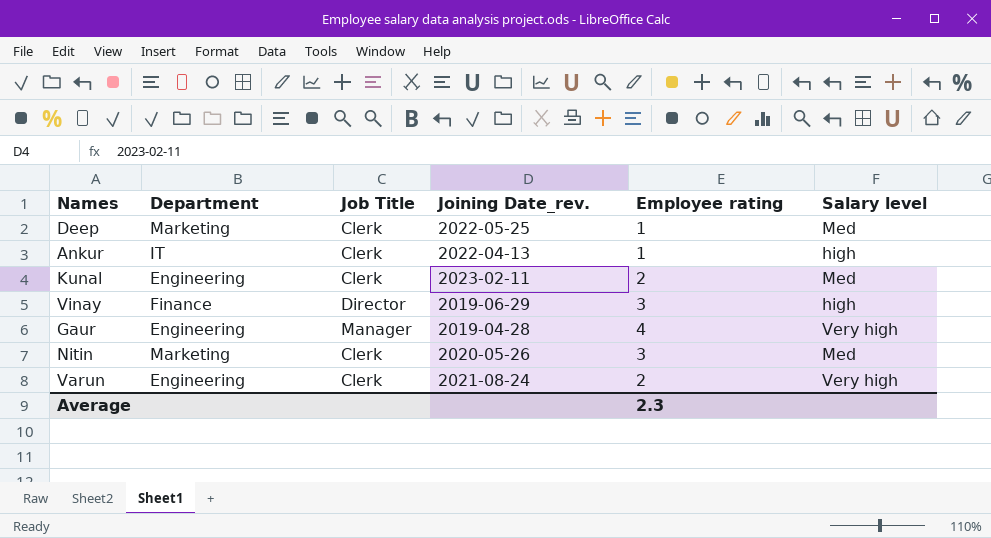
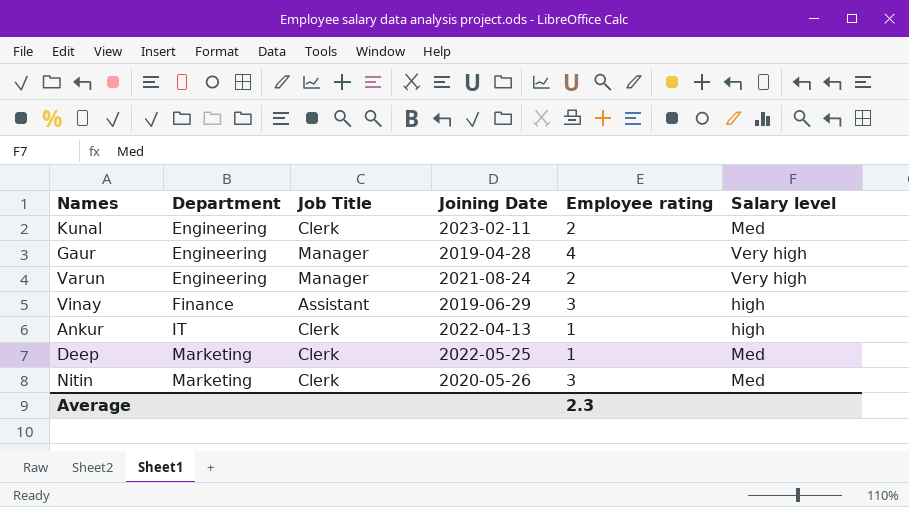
row order: none -> Department ascending
column name: Joining Date_rev. -> Joining Date
Varun | Job Title: Clerk -> Manager
Vinay | Job Title: Director -> Assistant

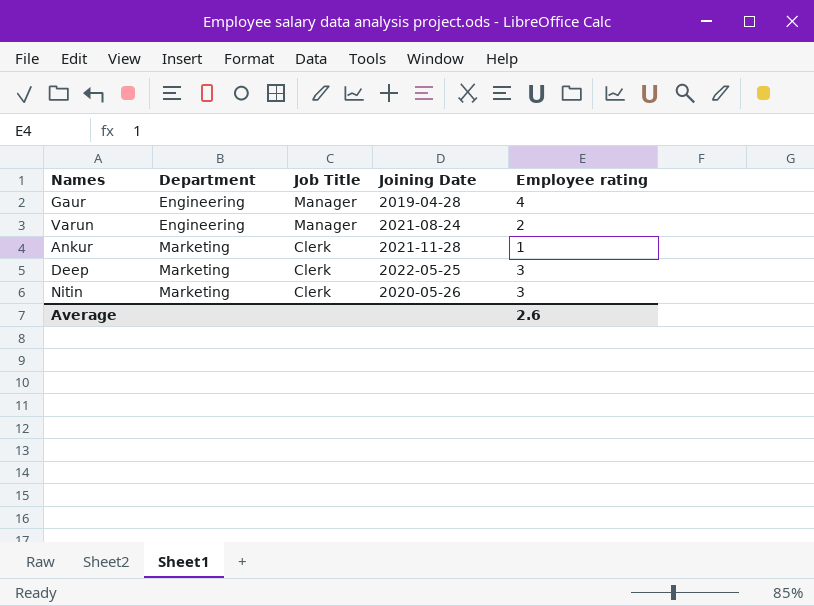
column Salary level | position: 6 -> none
row Kunal: Engineering | Clerk | 2023-02-11 | 2 | Med -> none
row Vinay: Finance | Assistant | 2019-06-29 | 3 | high -> none
Ankur | Department: IT -> Marketing
Ankur | Joining Date: 2022-04-13 -> 2021-11-28
Deep | Employee rating: 1 -> 3
Average | Employee rating: 2.3 -> 2.6

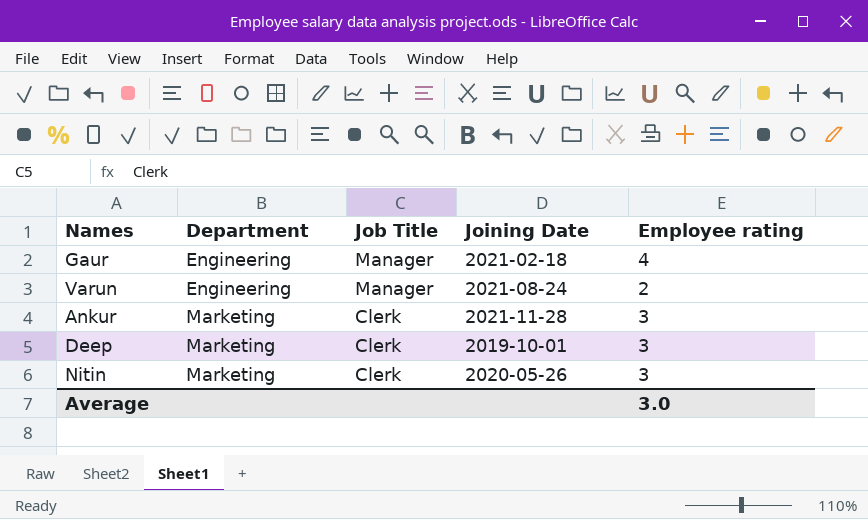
Gaur | Joining Date: 2019-04-28 -> 2021-02-18
Ankur | Employee rating: 1 -> 3
Deep | Joining Date: 2022-05-25 -> 2019-10-01
Average | Employee rating: 2.6 -> 3.0

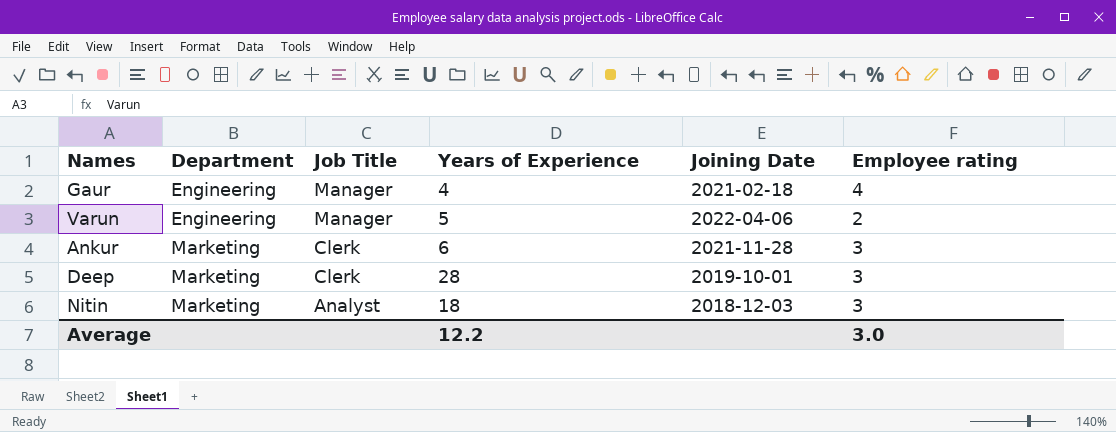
column Years of Experience | position: none -> 4
Varun | Joining Date: 2021-08-24 -> 2022-04-06
Nitin | Job Title: Clerk -> Analyst
Nitin | Joining Date: 2020-05-26 -> 2018-12-03

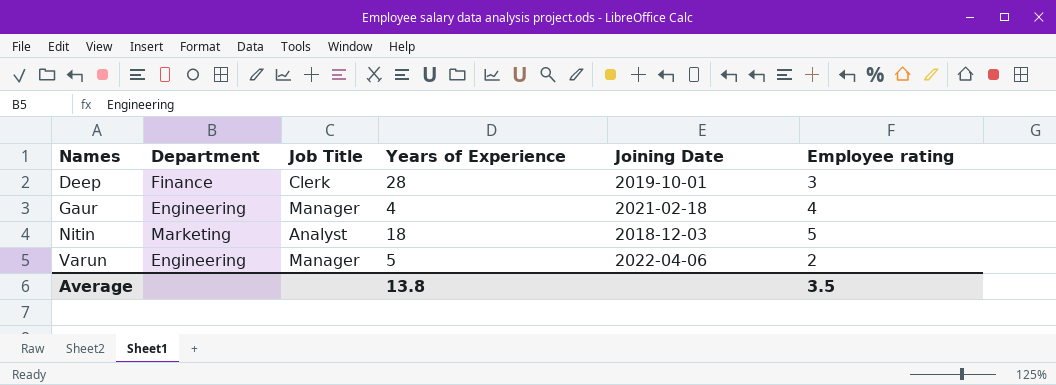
row order: Department ascending -> Names ascending
row Ankur: Marketing | Clerk | 6 | 2021-11-28 | 3 -> none
Deep | Department: Marketing -> Finance
Nitin | Employee rating: 3 -> 5
Average | Years of Experience: 12.2 -> 13.8
Average | Employee rating: 3.0 -> 3.5

